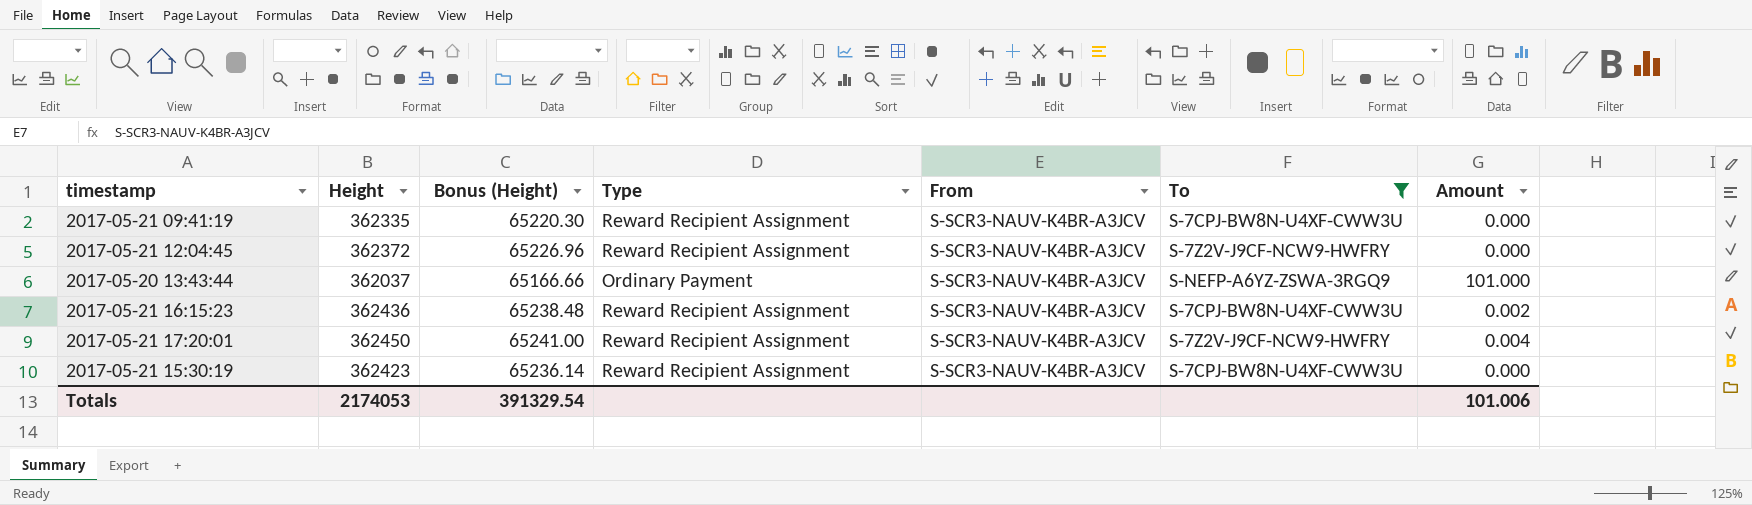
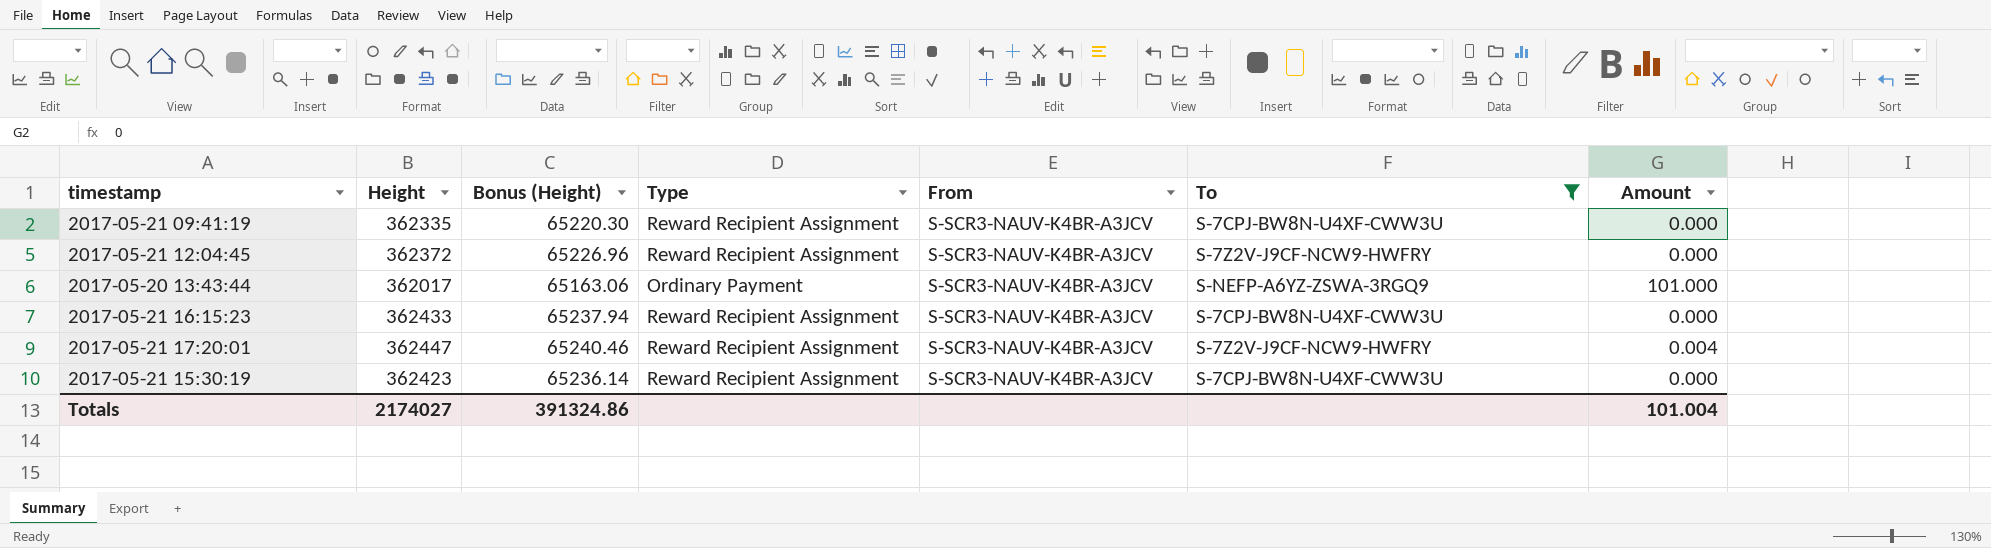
2017-05-20 13:43:44 | Height: 362037 -> 362017
2017-05-20 13:43:44 | Bonus (Height): 65166.66 -> 65163.06
2017-05-21 16:15:23 | Height: 362436 -> 362433
2017-05-21 16:15:23 | Bonus (Height): 65238.48 -> 65237.94
2017-05-21 16:15:23 | Amount: 0.002 -> 0.000
2017-05-21 17:20:01 | Height: 362450 -> 362447
2017-05-21 17:20:01 | Bonus (Height): 65241.00 -> 65240.46
Totals | Height: 2174053 -> 2174027
Totals | Bonus (Height): 391329.54 -> 391324.86
Totals | Amount: 101.006 -> 101.004

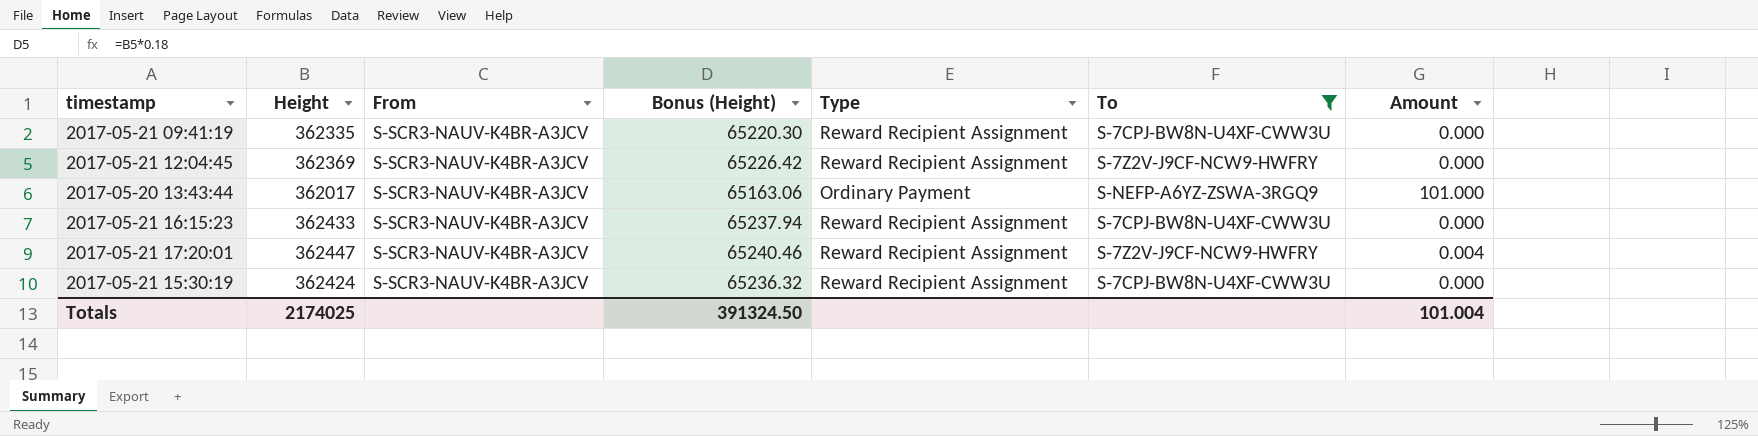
column From | position: 5 -> 3
2017-05-21 12:04:45 | Height: 362372 -> 362369
2017-05-21 12:04:45 | Bonus (Height): 65226.96 -> 65226.42
2017-05-21 15:30:19 | Height: 362423 -> 362424
2017-05-21 15:30:19 | Bonus (Height): 65236.14 -> 65236.32
Totals | Height: 2174027 -> 2174025
Totals | Bonus (Height): 391324.86 -> 391324.50

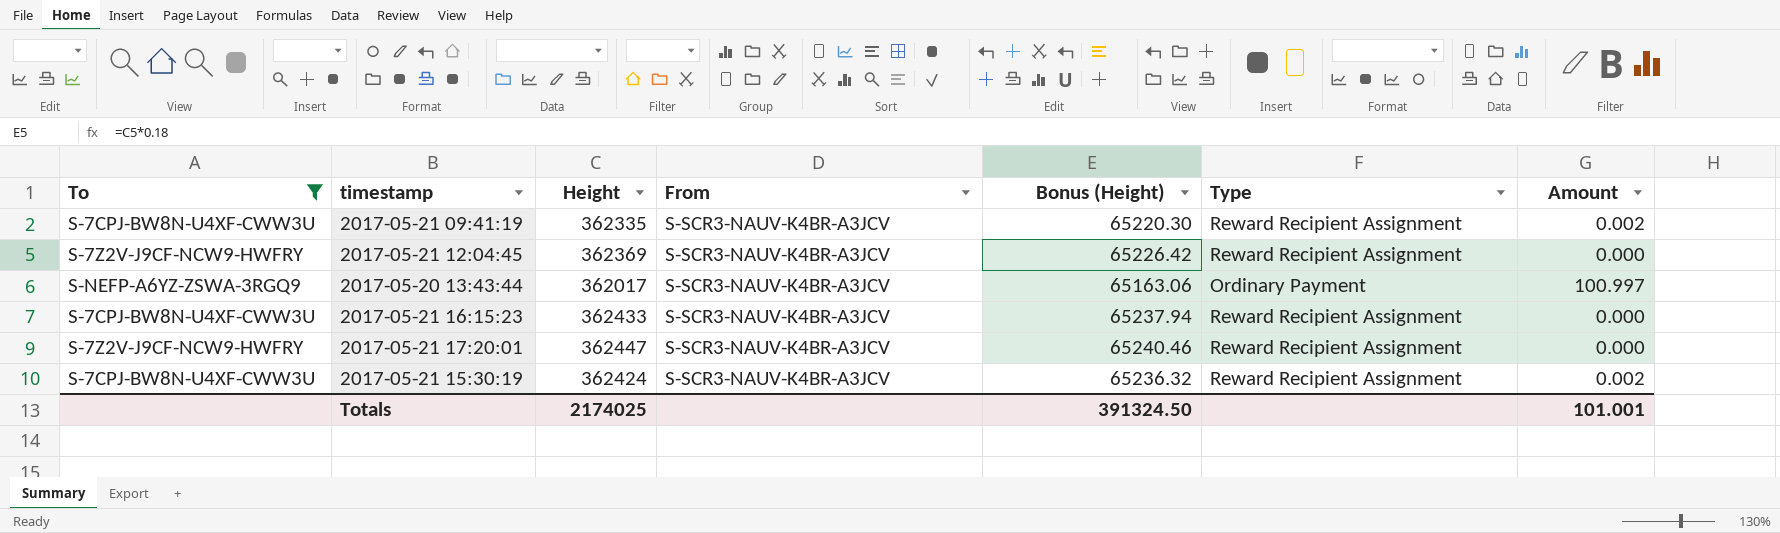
column To | position: 6 -> 1
2017-05-21 09:41:19 | Amount: 0.000 -> 0.002
2017-05-20 13:43:44 | Amount: 101.000 -> 100.997
2017-05-21 17:20:01 | Amount: 0.004 -> 0.000
2017-05-21 15:30:19 | Amount: 0.000 -> 0.002
Totals | Amount: 101.004 -> 101.001

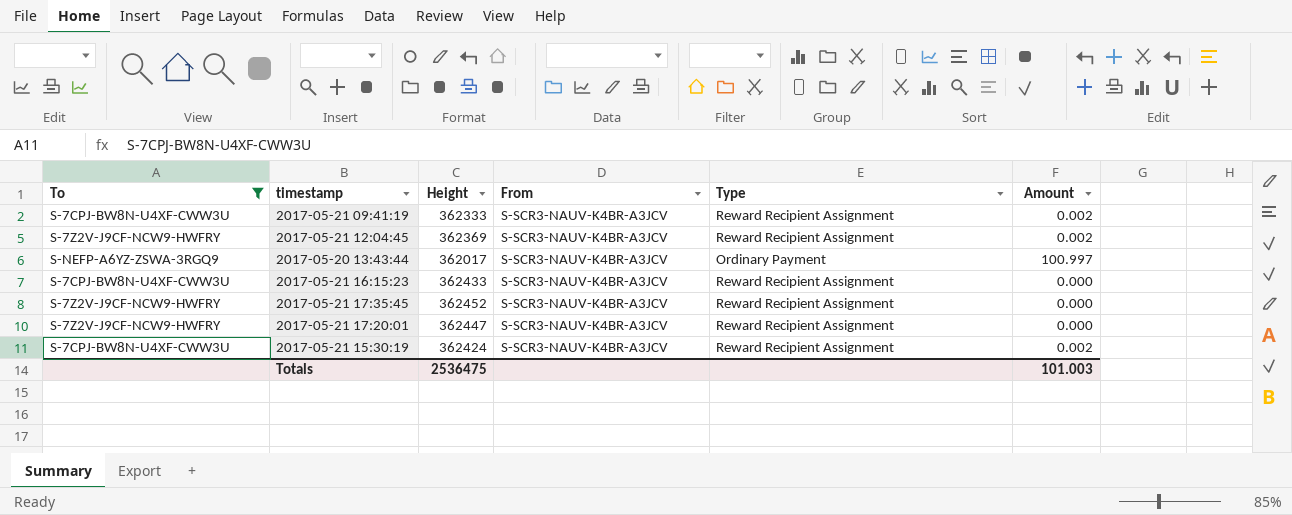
column Bonus (Height) | formula: [Height] * 0.18 -> none
2017-05-21 09:41:19 | Height: 362335 -> 362333
2017-05-21 12:04:45 | Amount: 0.000 -> 0.002
row 2017-05-21 17:35:45: none -> S-7Z2V-J9CF-NCW9-HWFRY | 362452 | S-SCR3-NAUV-K4BR-A3JCV | Reward Recipient Assignment | 0.000
Totals | Height: 2174025 -> 2536475
Totals | Amount: 101.001 -> 101.003

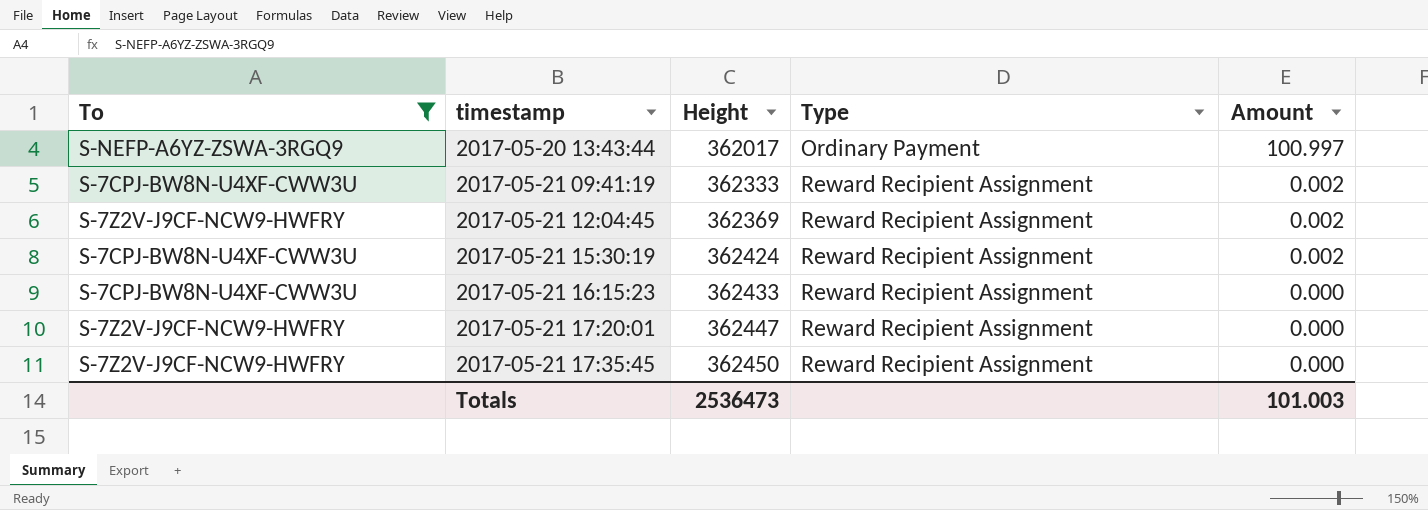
row order: none -> timestamp ascending
column From | position: 4 -> none
2017-05-21 17:35:45 | Height: 362452 -> 362450
Totals | Height: 2536475 -> 2536473

